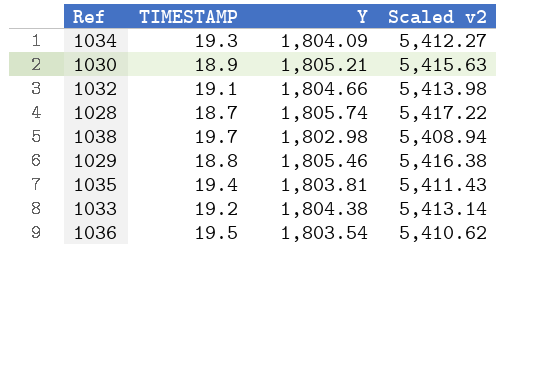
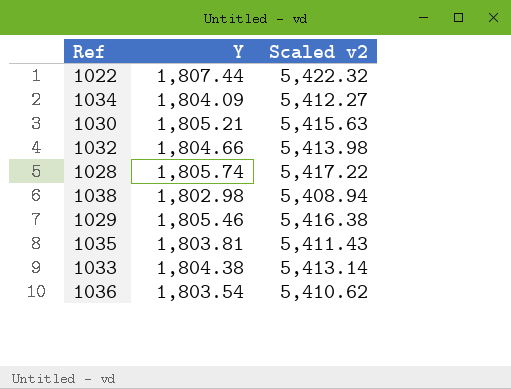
column TIMESTAMP | position: 2 -> none
row 1022: none -> 1,807.44 | 5,422.32

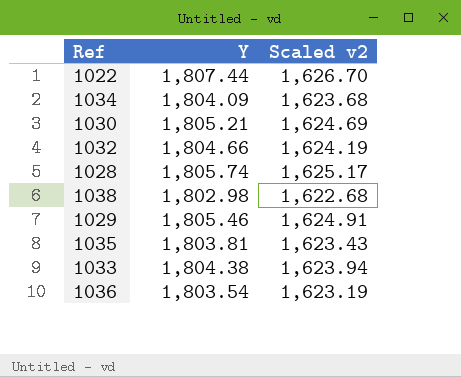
column Scaled v2 | formula: [Y] * 3 -> [Y] * 0.9

